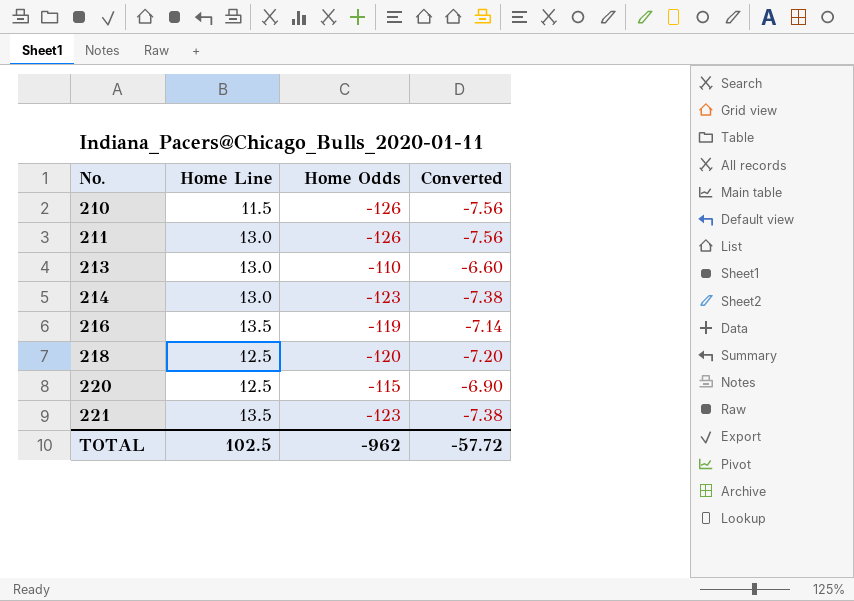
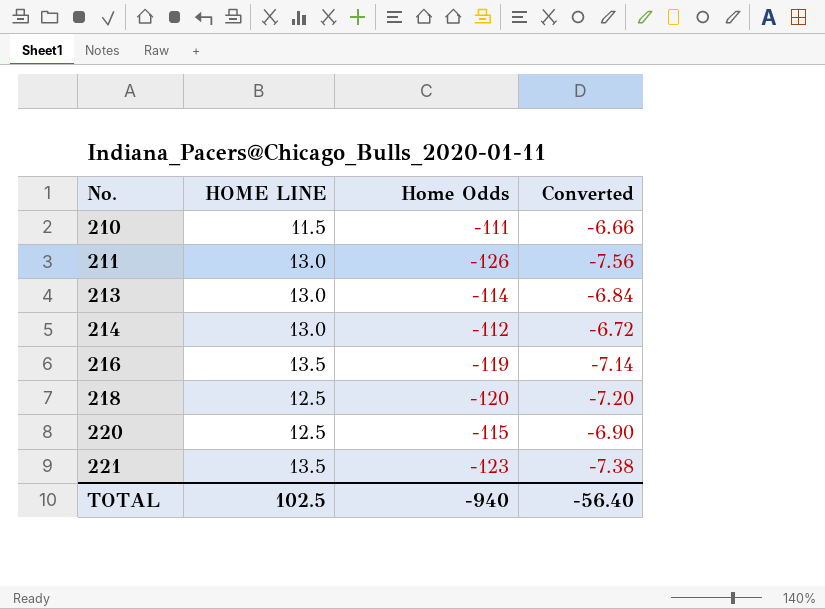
column name: Home Line -> HOME LINE
210 | Home Odds: -126 -> -111
210 | Converted: -7.56 -> -6.66
213 | Home Odds: -110 -> -114
213 | Converted: -6.60 -> -6.84
214 | Home Odds: -123 -> -112
214 | Converted: -7.38 -> -6.72
TOTAL | Home Odds: -962 -> -940
TOTAL | Converted: -57.72 -> -56.40

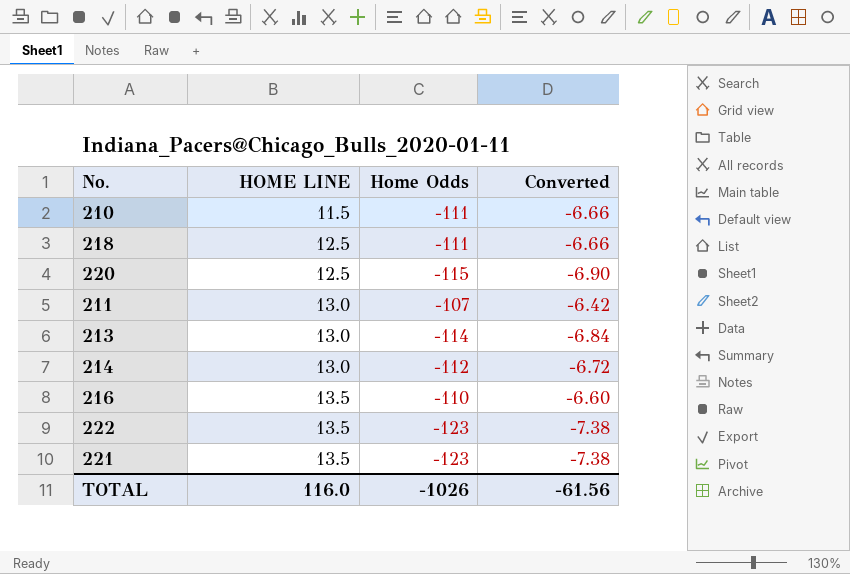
row order: No. ascending -> HOME LINE ascending
218 | Home Odds: -120 -> -111
218 | Converted: -7.20 -> -6.66
211 | Home Odds: -126 -> -107
211 | Converted: -7.56 -> -6.42
216 | Home Odds: -119 -> -110
216 | Converted: -7.14 -> -6.60
row 222: none -> 13.5 | -123 | -7.38
TOTAL | HOME LINE: 102.5 -> 116.0
TOTAL | Home Odds: -940 -> -1026
TOTAL | Converted: -56.40 -> -61.56

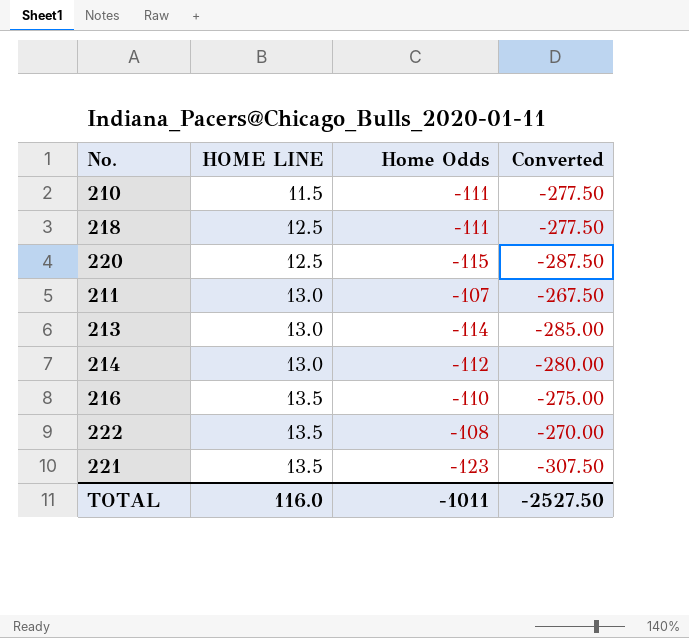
column Converted | formula: [Home Odds] * 0.06 -> [Home Odds] * 2.5
222 | Home Odds: -123 -> -108
TOTAL | Home Odds: -1026 -> -1011
TOTAL | Converted: -61.56 -> -2527.50

